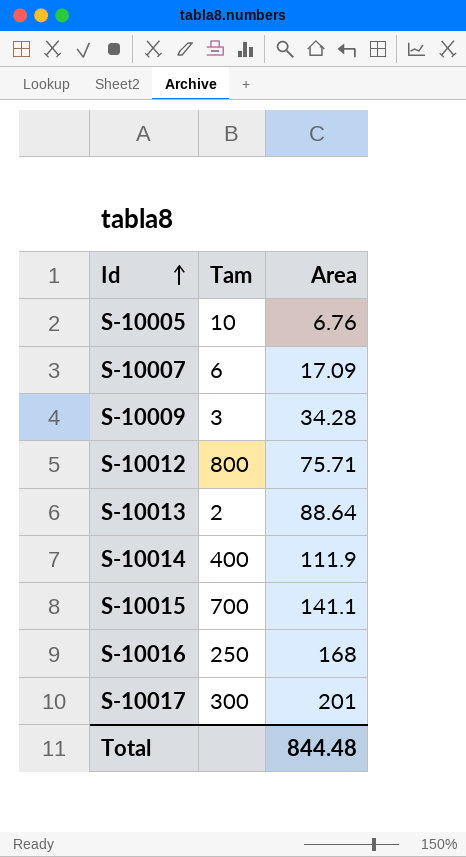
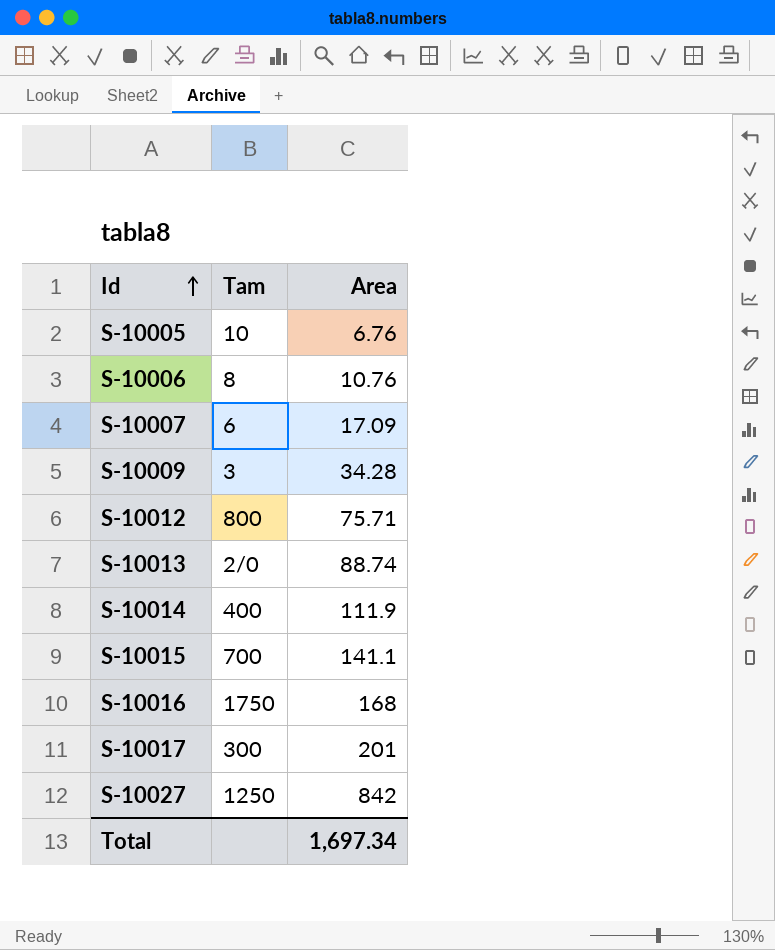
row S-10006: none -> 8 | 10.76
S-10013 | Tam: 2 -> 2/0
S-10013 | Area: 88.64 -> 88.74
S-10016 | Tam: 250 -> 1750
row S-10027: none -> 1250 | 842
Total | Area: 844.48 -> 1,697.34

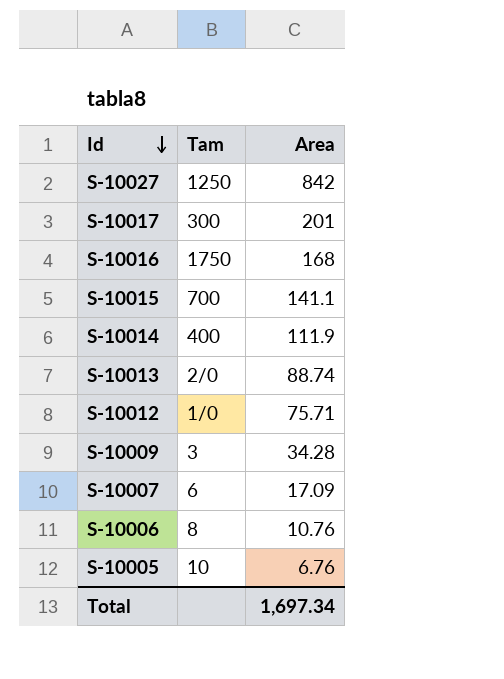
row order: Id ascending -> Id descending
S-10012 | Tam: 800 -> 1/0

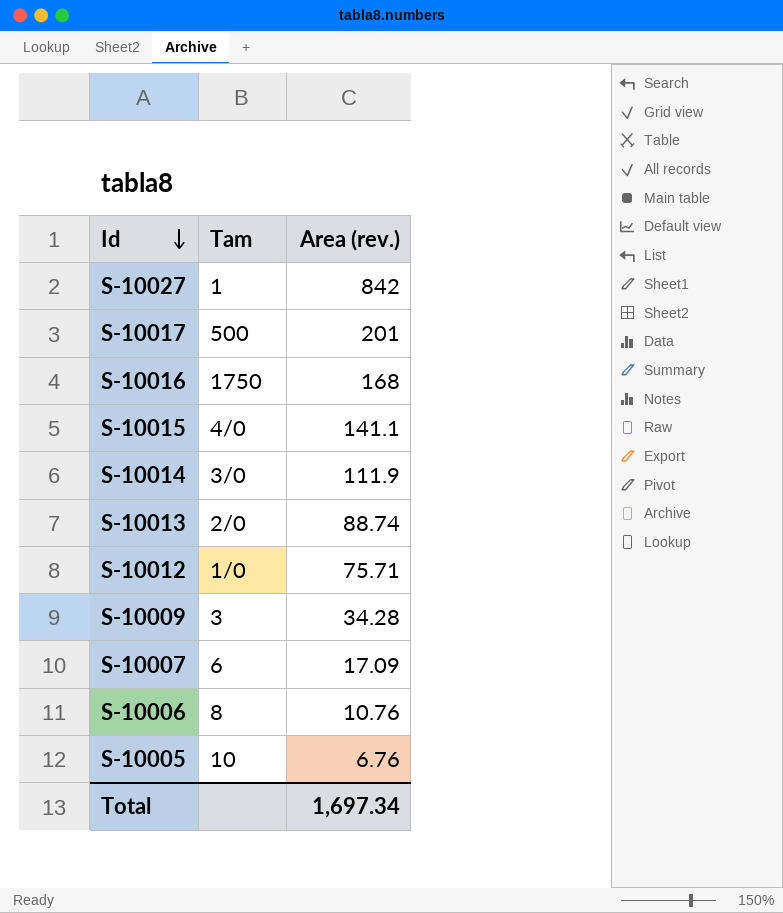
column name: Area -> Area (rev.)
S-10027 | Tam: 1250 -> 1
S-10017 | Tam: 300 -> 500
S-10015 | Tam: 700 -> 4/0
S-10014 | Tam: 400 -> 3/0

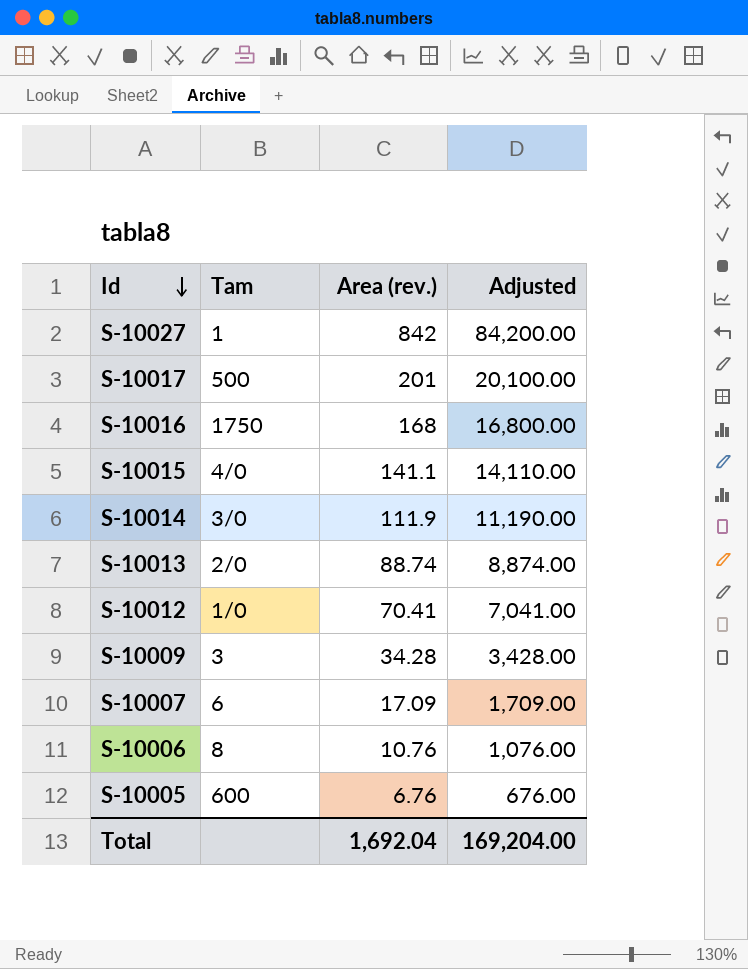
column Adjusted | formula: none -> [Area (rev.)] * 100
S-10012 | Area (rev.): 75.71 -> 70.41
S-10005 | Tam: 10 -> 600
Total | Area (rev.): 1,697.34 -> 1,692.04

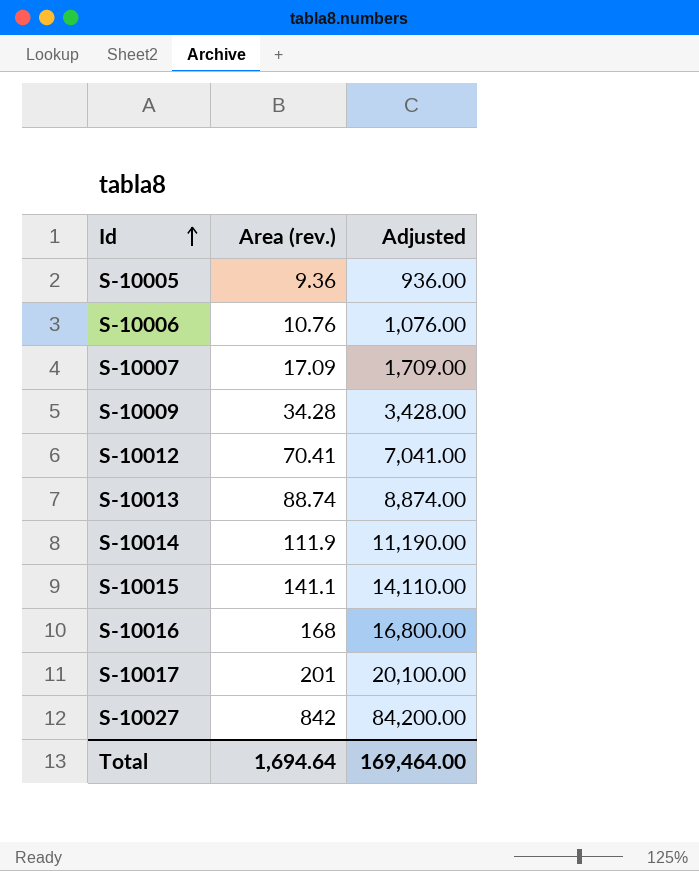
row order: Id descending -> Id ascending
column Tam | position: 2 -> none
S-10005 | Area (rev.): 6.76 -> 9.36
S-10005 | Adjusted: 676.00 -> 936.00
Total | Area (rev.): 1,692.04 -> 1,694.64
Total | Adjusted: 169,204.00 -> 169,464.00

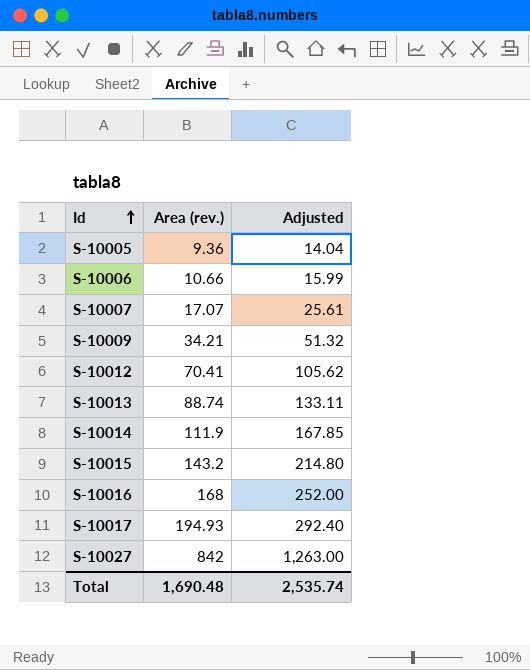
column Adjusted | formula: [Area (rev.)] * 100 -> [Area (rev.)] * 1.5
S-10006 | Area (rev.): 10.76 -> 10.66
S-10007 | Area (rev.): 17.09 -> 17.07
S-10009 | Area (rev.): 34.28 -> 34.21
S-10015 | Area (rev.): 141.1 -> 143.2
S-10017 | Area (rev.): 201 -> 194.93
Total | Area (rev.): 1,694.64 -> 1,690.48
Total | Adjusted: 169,464.00 -> 2,535.74

